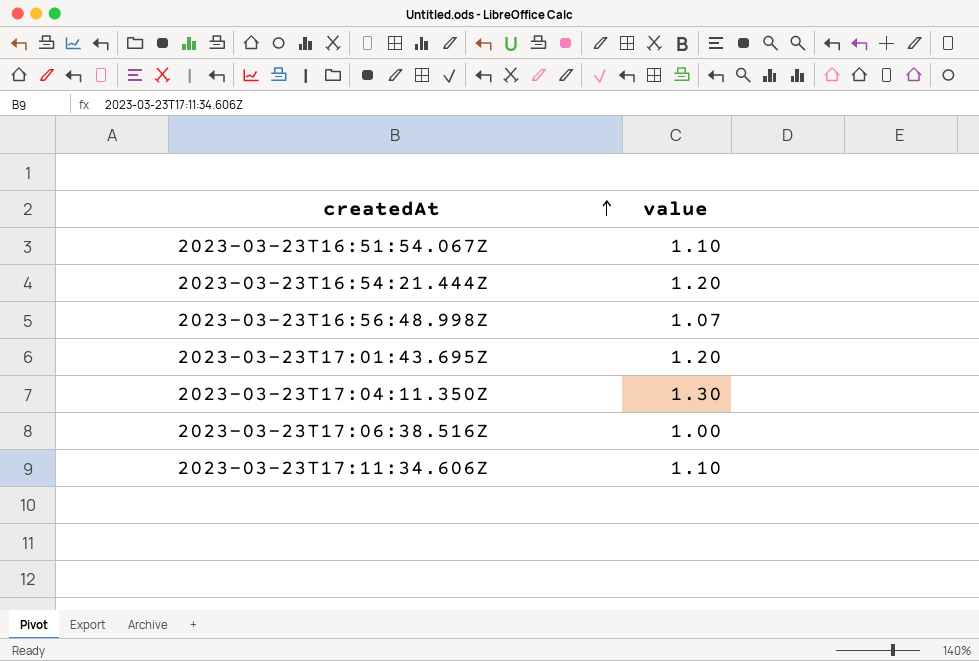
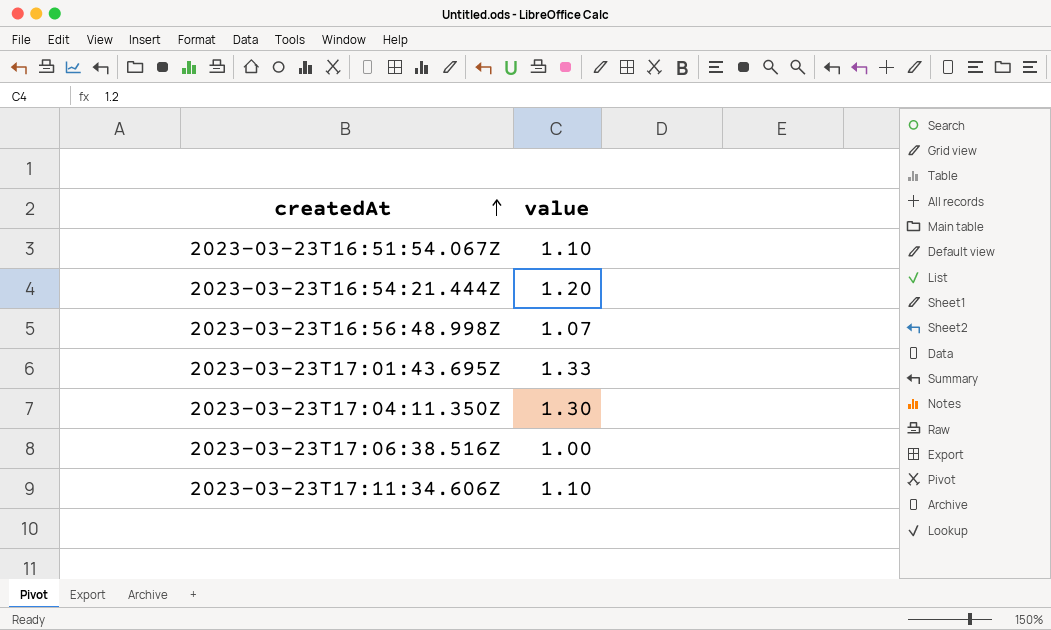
2023-03-23T17:01:43.695Z | value: 1.20 -> 1.33

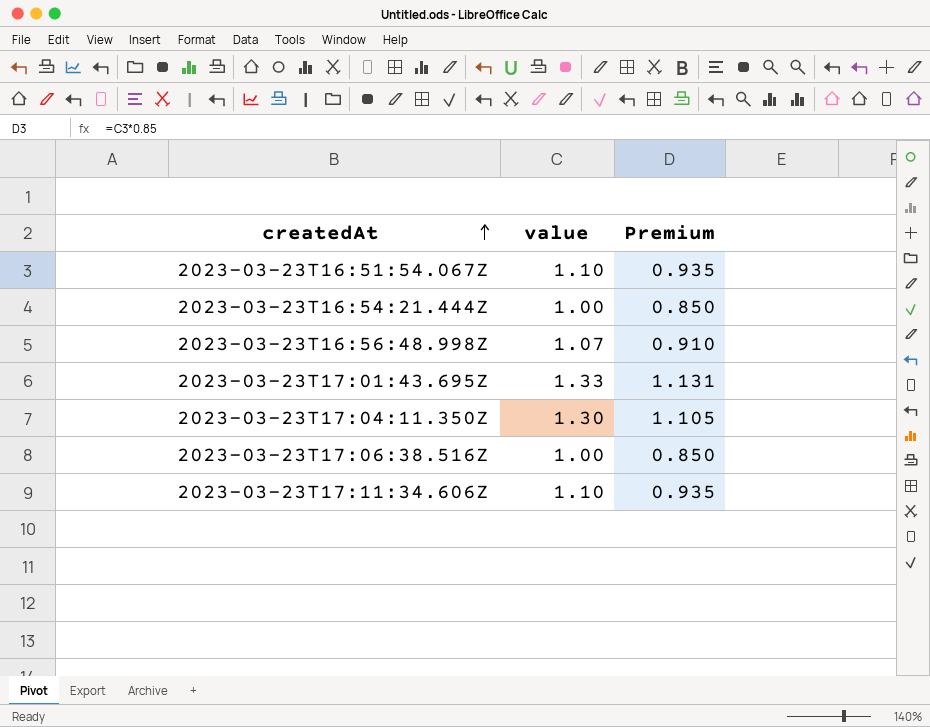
column Premium | formula: none -> [value] * 0.85
2023-03-23T16:54:21.444Z | value: 1.20 -> 1.00

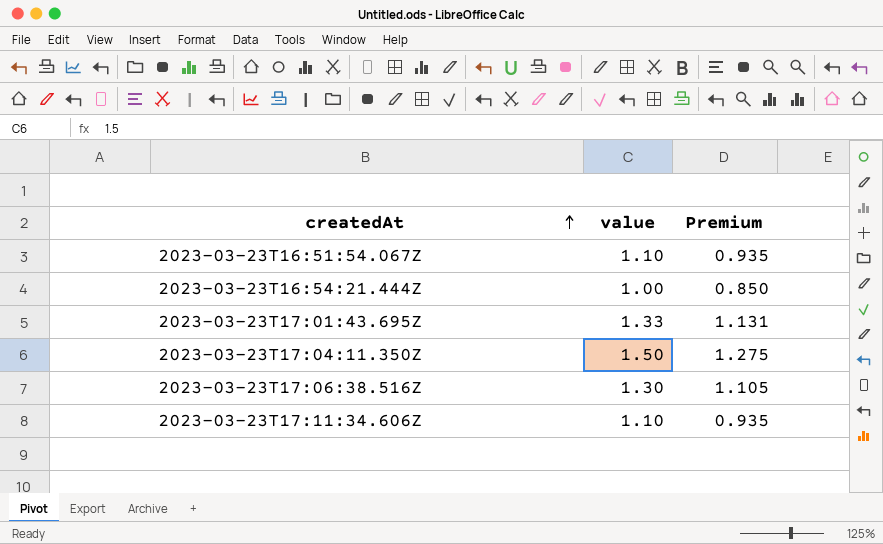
row 2023-03-23T16:56:48.998Z: 1.07 | 0.910 -> none
2023-03-23T17:04:11.350Z | value: 1.30 -> 1.50
2023-03-23T17:04:11.350Z | Premium: 1.105 -> 1.275
2023-03-23T17:06:38.516Z | value: 1.00 -> 1.30
2023-03-23T17:06:38.516Z | Premium: 0.850 -> 1.105

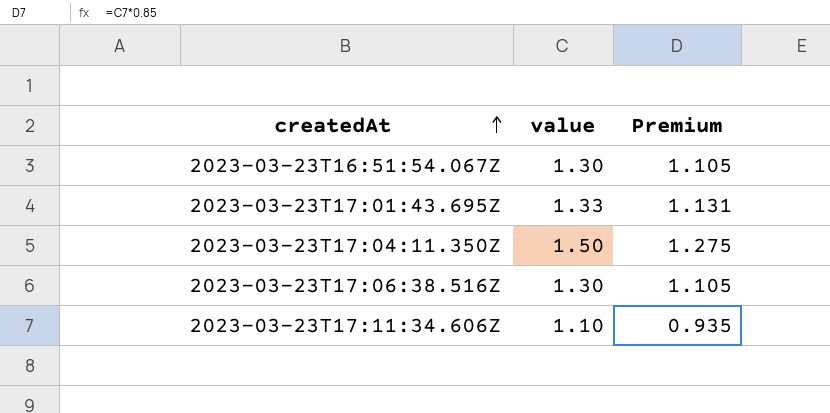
row 2023-03-23T16:54:21.444Z: 1.00 | 0.850 -> none
2023-03-23T16:51:54.067Z | value: 1.10 -> 1.30
2023-03-23T16:51:54.067Z | Premium: 0.935 -> 1.105

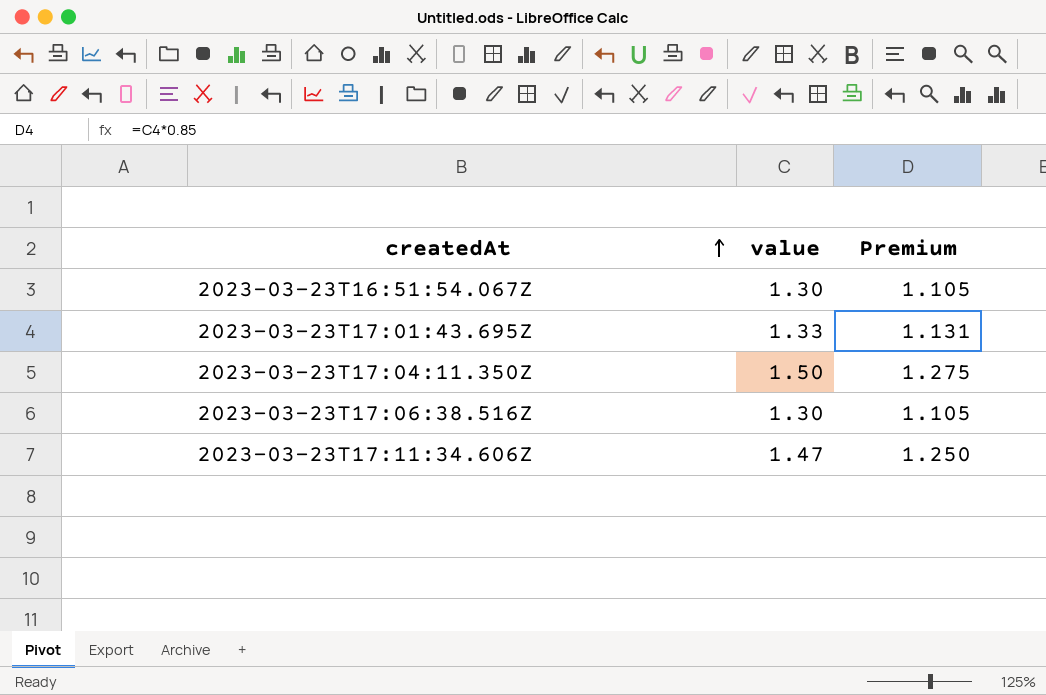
2023-03-23T17:11:34.606Z | value: 1.10 -> 1.47
2023-03-23T17:11:34.606Z | Premium: 0.935 -> 1.250

